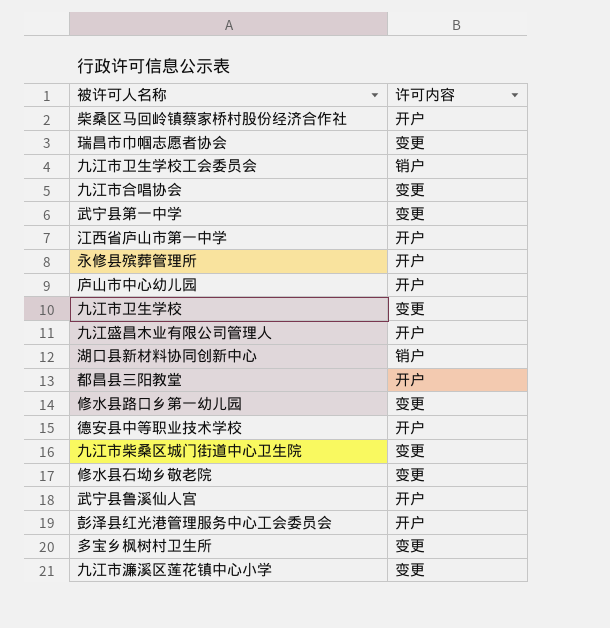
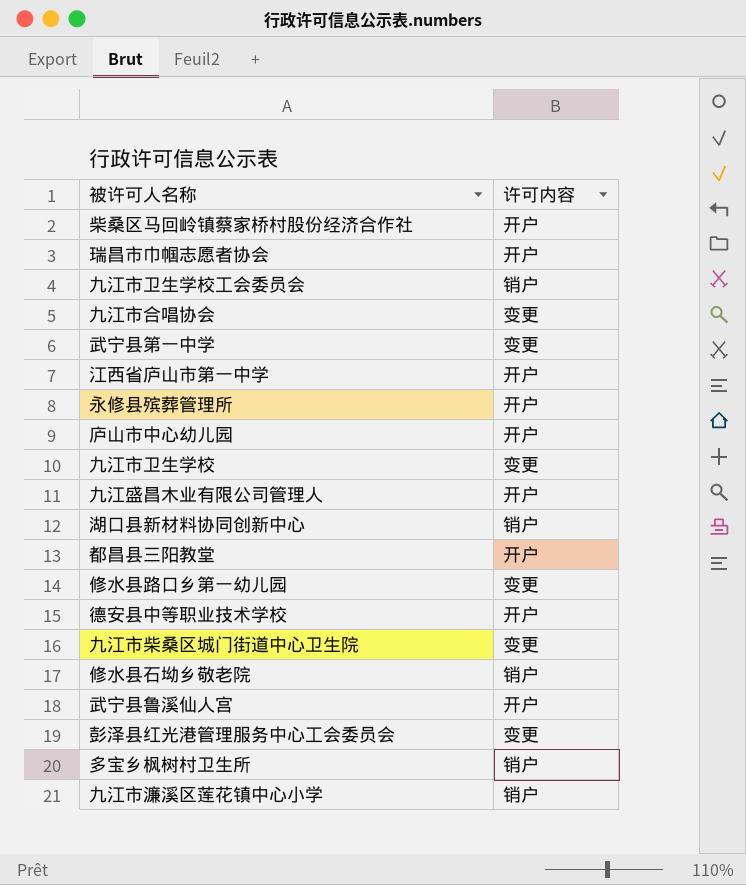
瑞昌市巾帼志愿者协会 | 许可内容: 变更 -> 开户
修水县石坳乡敬老院 | 许可内容: 变更 -> 销户
彭泽县红光港管理服务中心工会委员会 | 许可内容: 开户 -> 变更
多宝乡枫树村卫生所 | 许可内容: 变更 -> 销户
九江市濂溪区莲花镇中心小学 | 许可内容: 变更 -> 销户

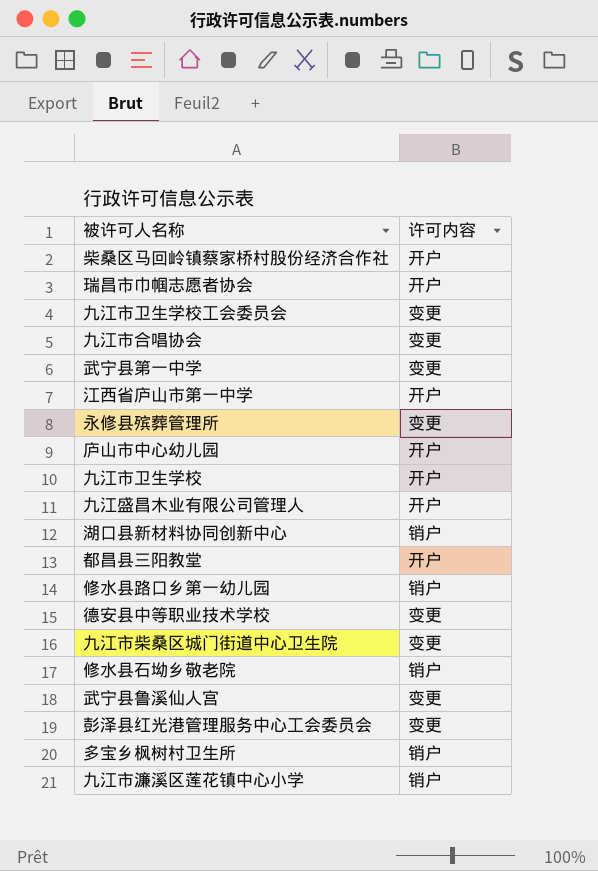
九江市卫生学校工会委员会 | 许可内容: 销户 -> 变更
永修县殡葬管理所 | 许可内容: 开户 -> 变更
九江市卫生学校 | 许可内容: 变更 -> 开户
修水县路口乡第一幼儿园 | 许可内容: 变更 -> 销户
德安县中等职业技术学校 | 许可内容: 开户 -> 变更
武宁县鲁溪仙人宫 | 许可内容: 开户 -> 变更

